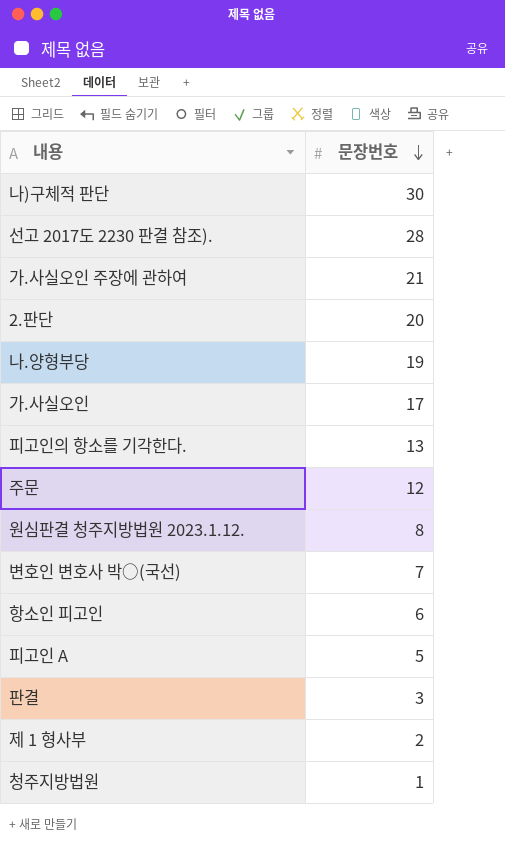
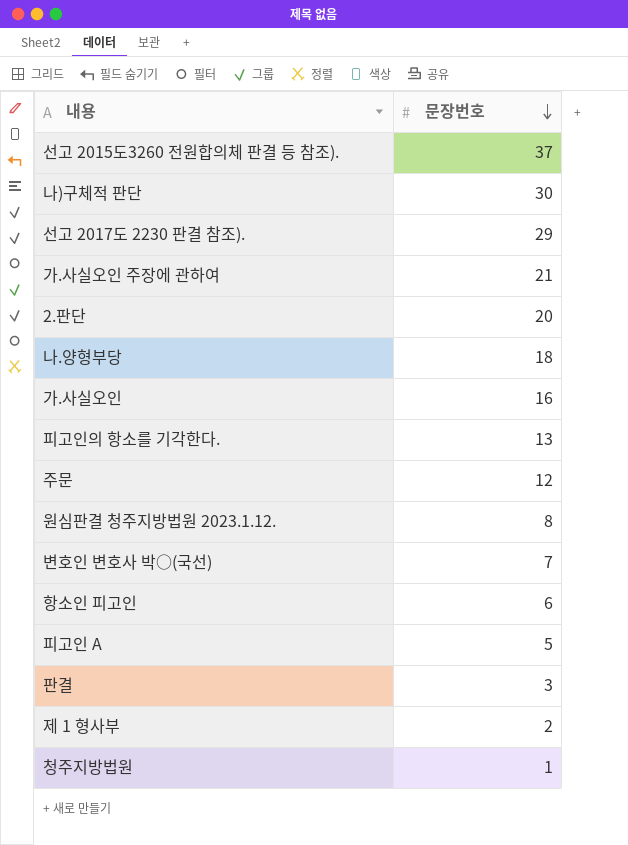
row 선고 2015도3260 전원합의체 판결 등 참조).: none -> 37
선고 2017도 2230 판결 참조). | 문장번호: 28 -> 29
나.양형부당 | 문장번호: 19 -> 18
가.사실오인 | 문장번호: 17 -> 16

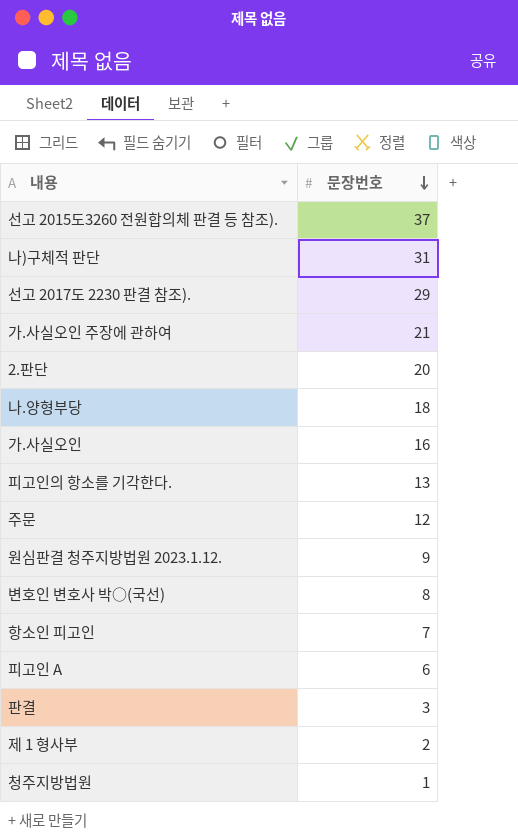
나)구체적 판단 | 문장번호: 30 -> 31
원심판결 청주지방법원 2023.1.12. | 문장번호: 8 -> 9
변호인 변호사 박○(국선) | 문장번호: 7 -> 8
항소인 피고인 | 문장번호: 6 -> 7
피고인 A | 문장번호: 5 -> 6

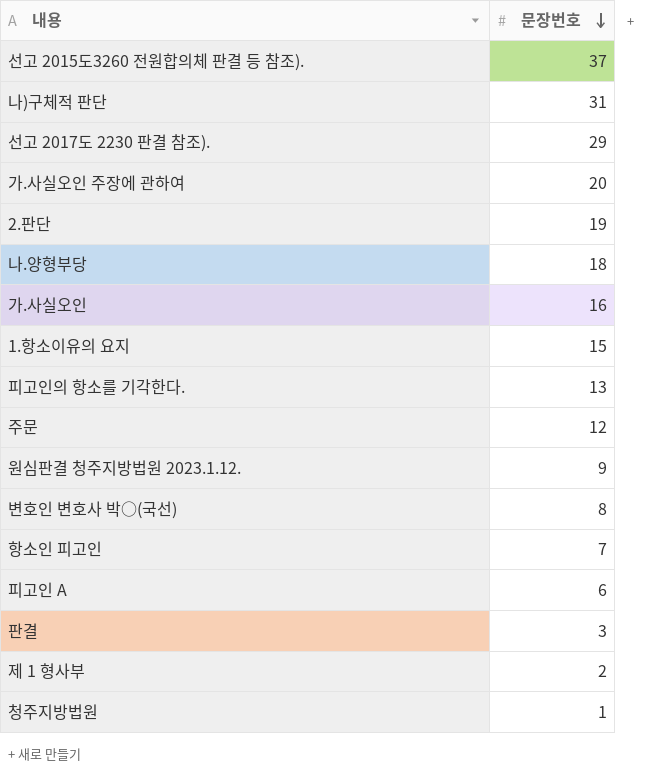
가.사실오인 주장에 관하여 | 문장번호: 21 -> 20
2.판단 | 문장번호: 20 -> 19
row 1.항소이유의 요지: none -> 15

